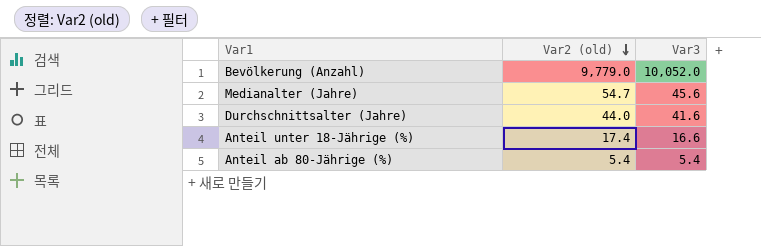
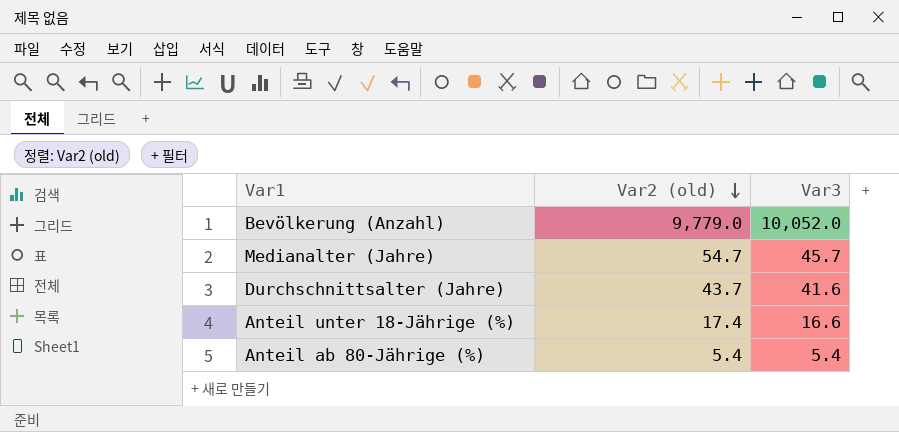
Medianalter (Jahre) | Var3: 45.6 -> 45.7
Durchschnittsalter (Jahre) | Var2 (old): 44.0 -> 43.7

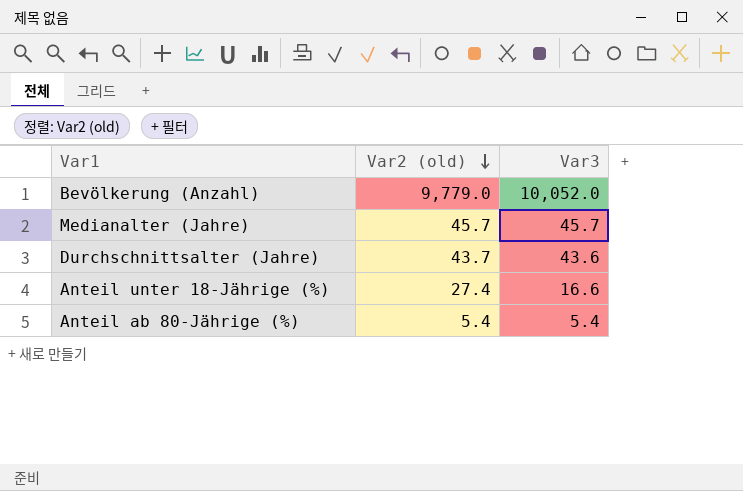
Medianalter (Jahre) | Var2 (old): 54.7 -> 45.7
Durchschnittsalter (Jahre) | Var3: 41.6 -> 43.6
Anteil unter 18-Jährige (%) | Var2 (old): 17.4 -> 27.4

